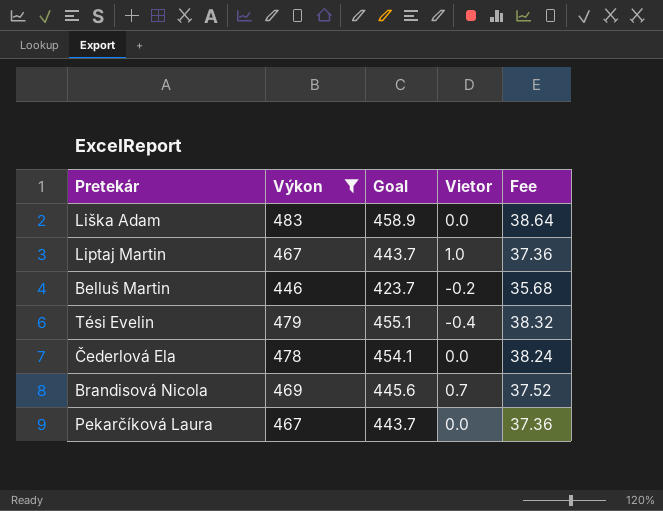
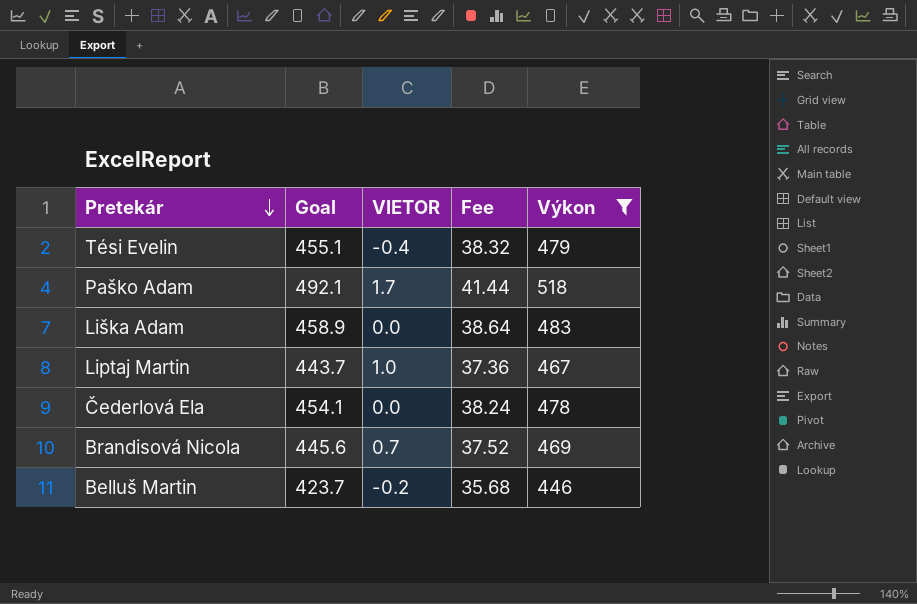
row order: none -> Pretekár descending
column name: Vietor -> VIETOR
column Výkon | position: 2 -> 5
row Pekarčíková Laura: 467 | 443.7 | 0.0 | 37.36 -> none
row Paško Adam: none -> 492.1 | 1.7 | 41.44 | 518

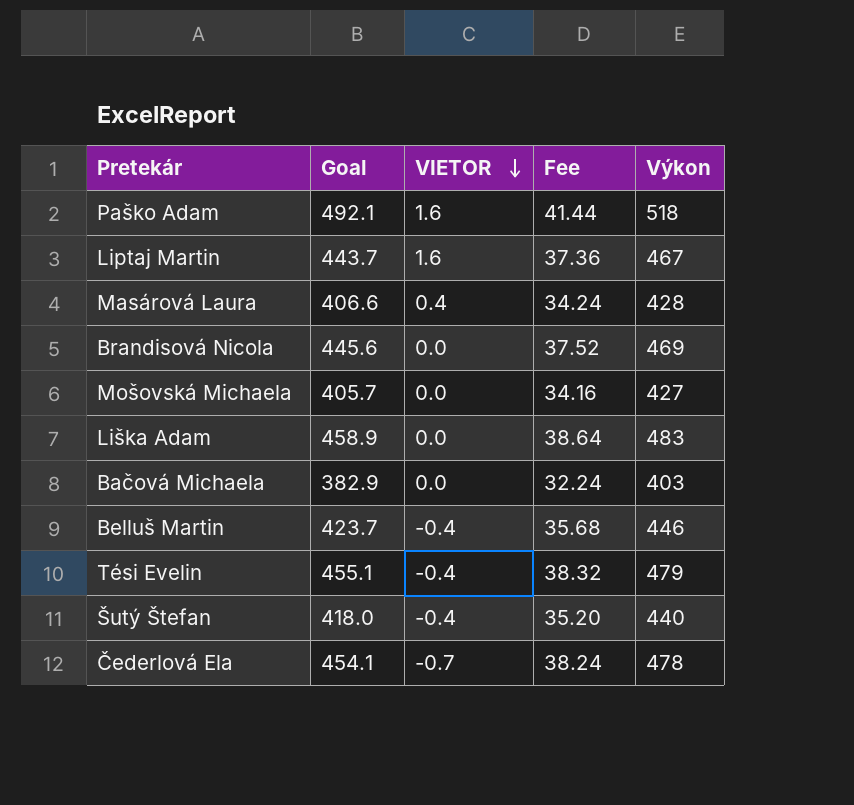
filter: Výkon >= 446 -> none
row order: Pretekár descending -> VIETOR descending
Paško Adam | VIETOR: 1.7 -> 1.6
Liptaj Martin | VIETOR: 1.0 -> 1.6
Brandisová Nicola | VIETOR: 0.7 -> 0.0
Belluš Martin | VIETOR: -0.2 -> -0.4
Čederlová Ela | VIETOR: 0.0 -> -0.7

